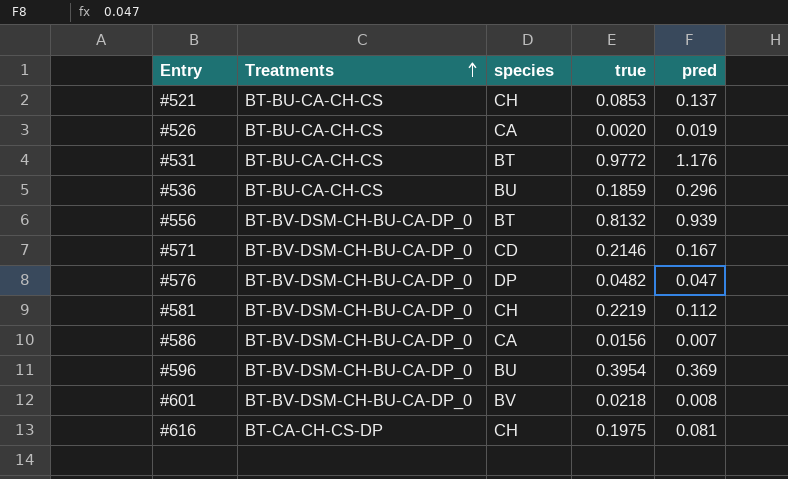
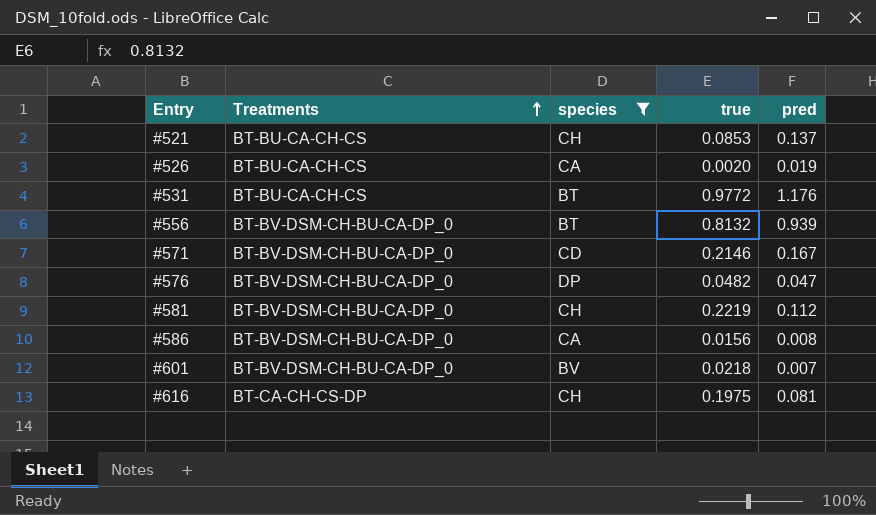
filter: none -> species != BU
#586 | pred: 0.007 -> 0.008
#601 | pred: 0.008 -> 0.007

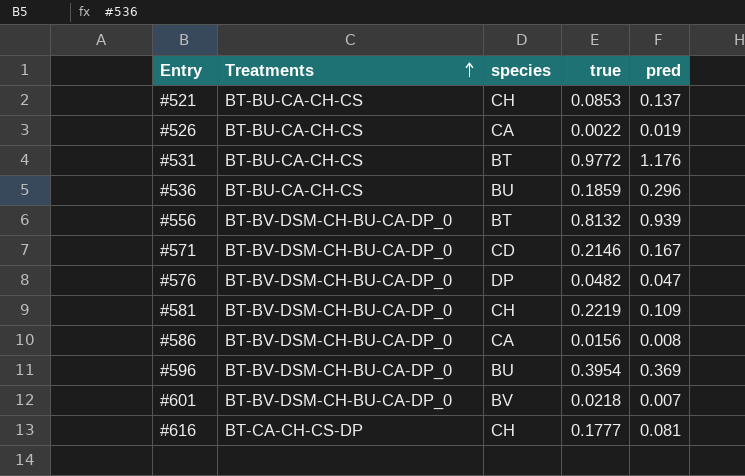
filter: species != BU -> none
#526 | true: 0.0020 -> 0.0022
#581 | pred: 0.112 -> 0.109
#616 | true: 0.1975 -> 0.1777

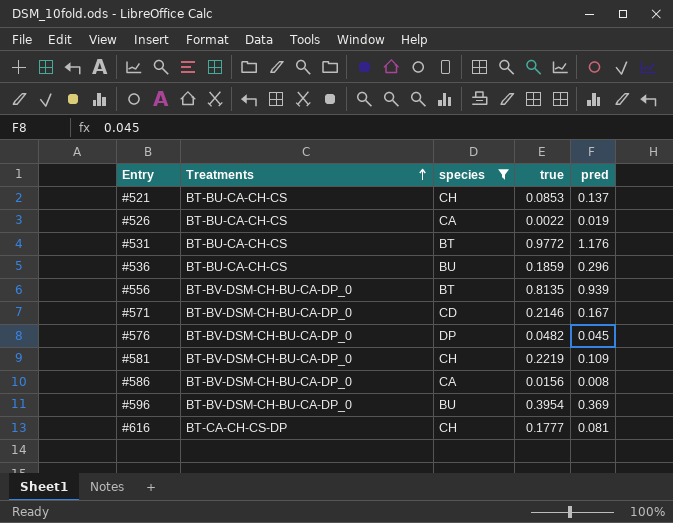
filter: none -> species != BV
#556 | true: 0.8132 -> 0.8135
#576 | pred: 0.047 -> 0.045

